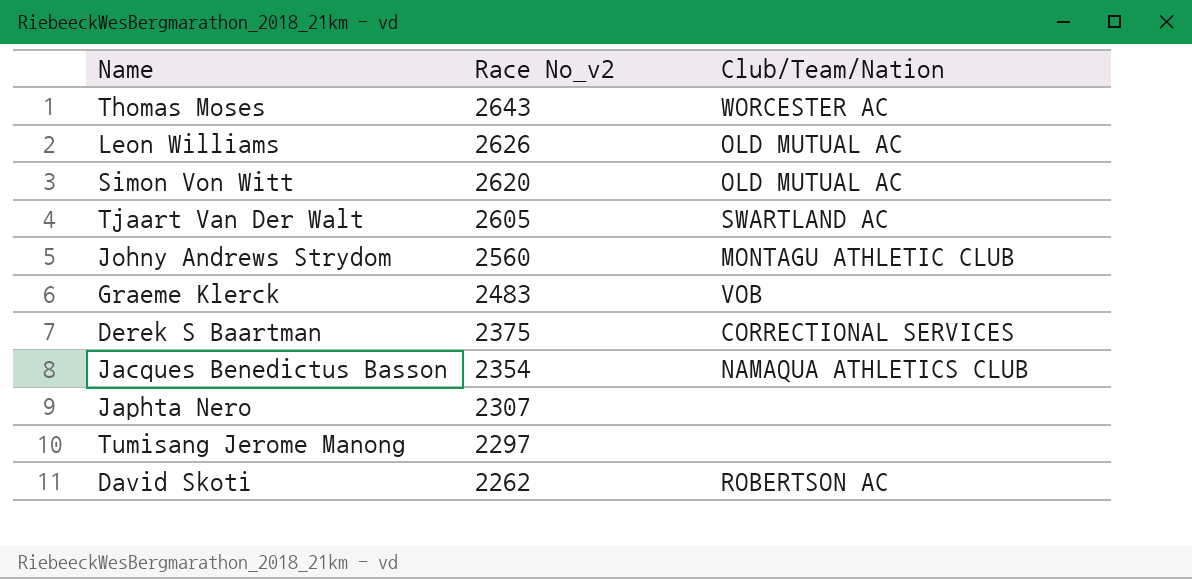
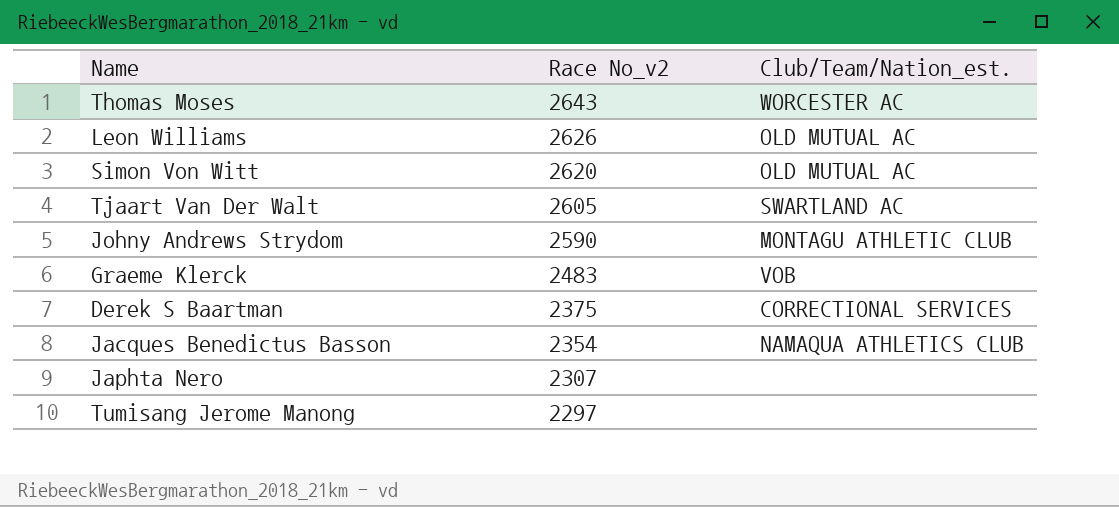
column name: Club/Team/Nation -> Club/Team/Nation_est.
row David Skoti: 2262 | ROBERTSON AC -> none
Johny Andrews Strydom | Race No_v2: 2560 -> 2590

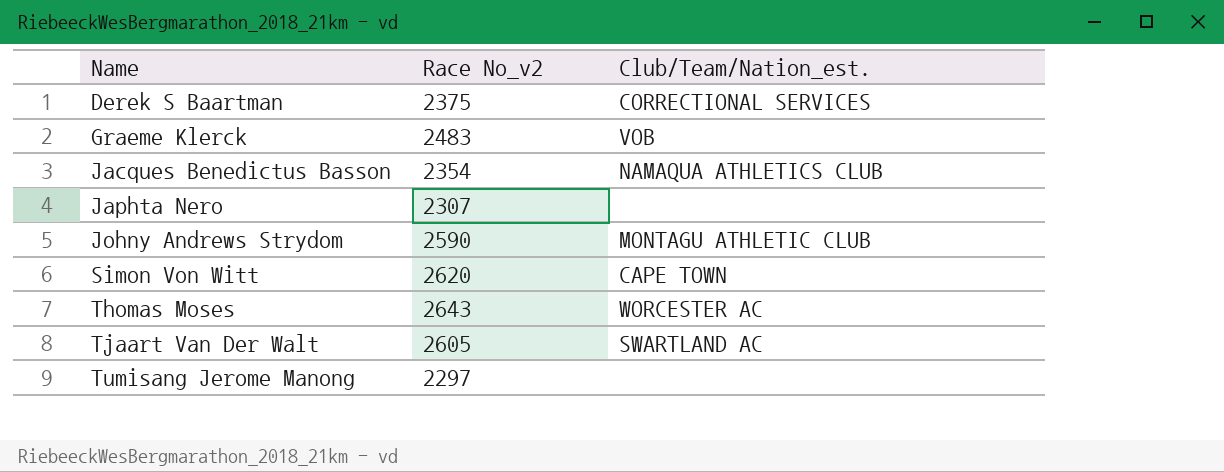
row order: Race No_v2 descending -> Name ascending
row Leon Williams: 2626 | OLD MUTUAL AC -> none
Simon Von Witt | Club/Team/Nation_est.: OLD MUTUAL AC -> CAPE TOWN

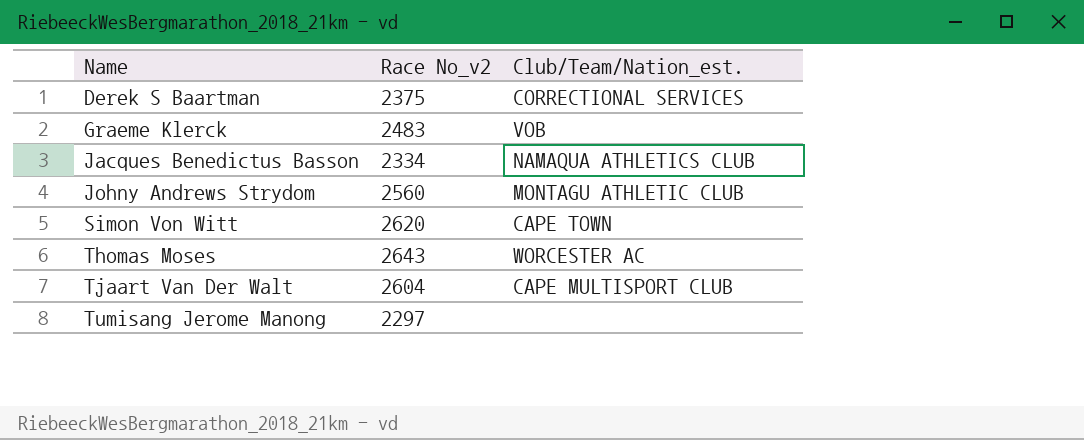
row Japhta Nero: 2307 | none -> none
Jacques Benedictus Basson | Race No_v2: 2354 -> 2334
Johny Andrews Strydom | Race No_v2: 2590 -> 2560
Tjaart Van Der Walt | Race No_v2: 2605 -> 2604
Tjaart Van Der Walt | Club/Team/Nation_est.: SWARTLAND AC -> CAPE MULTISPORT CLUB

